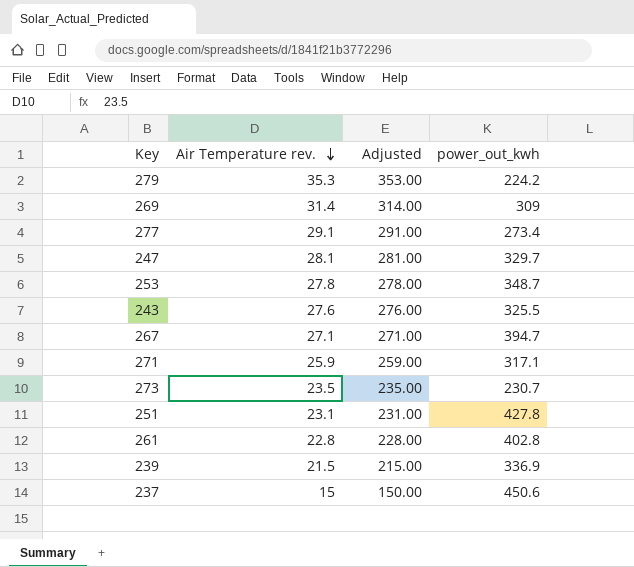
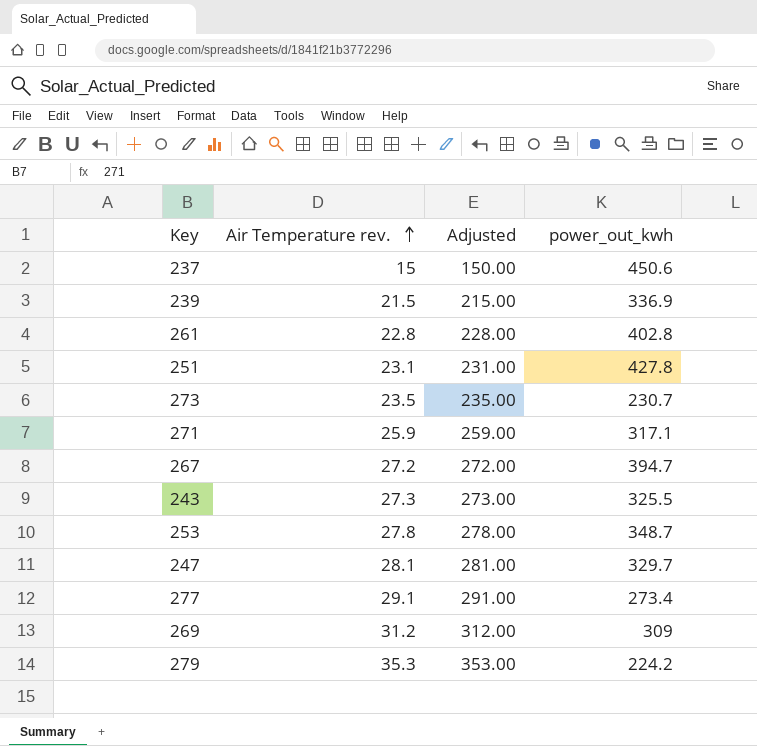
row order: Air Temperature rev. descending -> Air Temperature rev. ascending
267 | Air Temperature rev.: 27.1 -> 27.2
267 | Adjusted: 271.00 -> 272.00
243 | Air Temperature rev.: 27.6 -> 27.3
243 | Adjusted: 276.00 -> 273.00
269 | Air Temperature rev.: 31.4 -> 31.2
269 | Adjusted: 314.00 -> 312.00

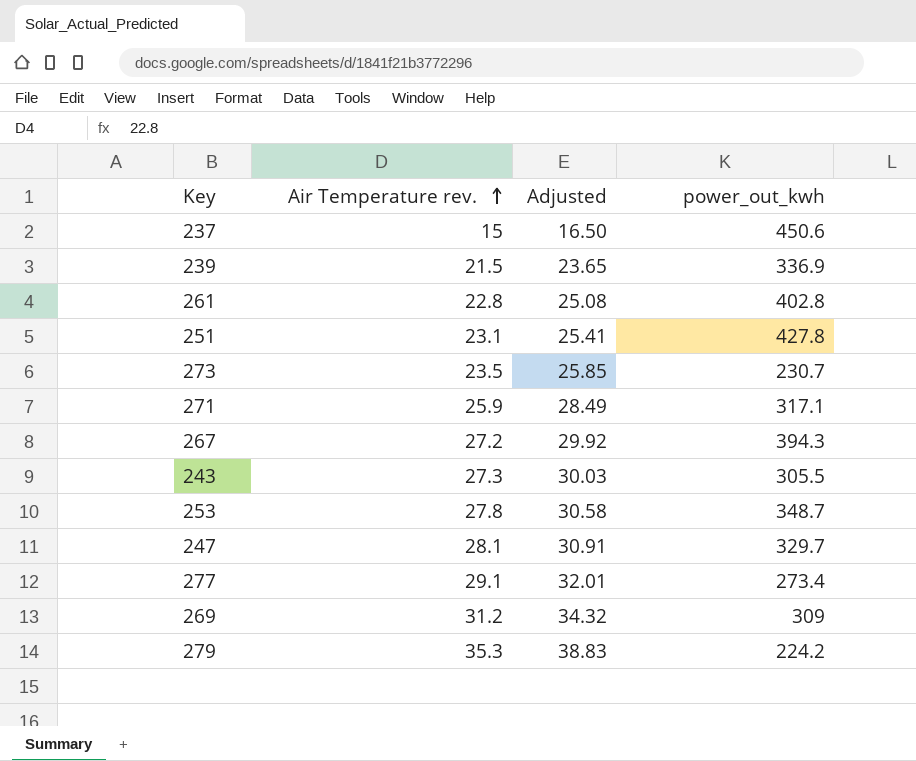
column Adjusted | formula: [Air Temperature rev.] * 10 -> [Air Temperature rev.] * 1.1
267 | power_out_kwh: 394.7 -> 394.3
243 | power_out_kwh: 325.5 -> 305.5

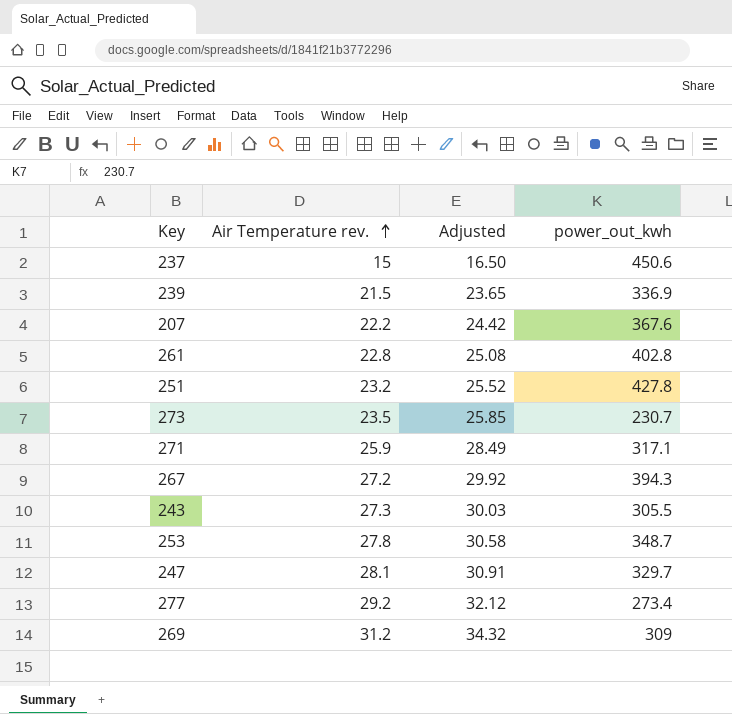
row 279: 35.3 | 38.83 | 224.2 -> none
row 207: none -> 22.2 | 24.42 | 367.6
251 | Air Temperature rev.: 23.1 -> 23.2
251 | Adjusted: 25.41 -> 25.52
277 | Air Temperature rev.: 29.1 -> 29.2
277 | Adjusted: 32.01 -> 32.12

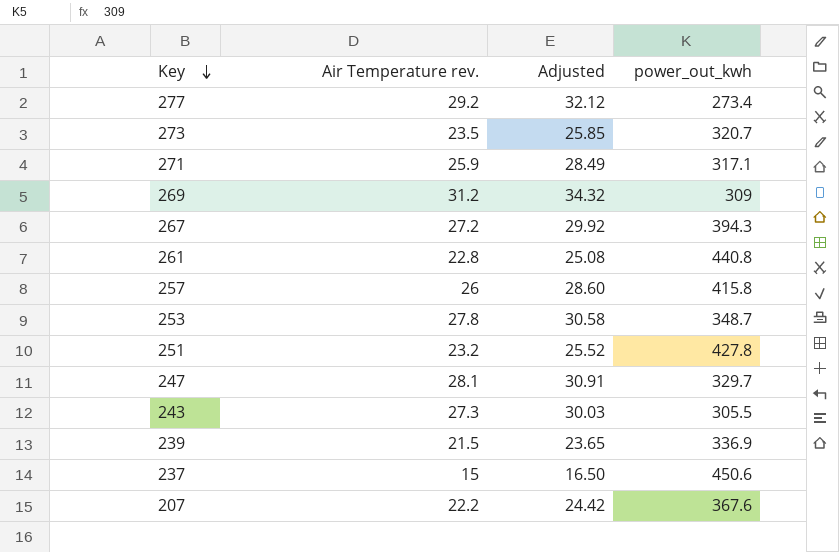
row order: Air Temperature rev. ascending -> Key descending
273 | power_out_kwh: 230.7 -> 320.7
261 | power_out_kwh: 402.8 -> 440.8
row 257: none -> 26 | 28.60 | 415.8

